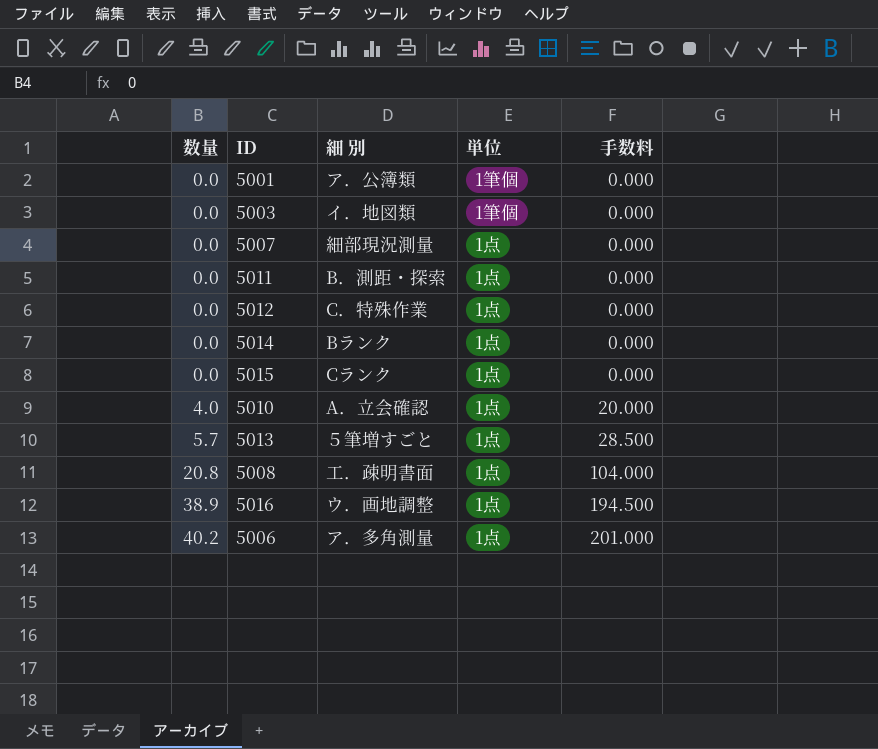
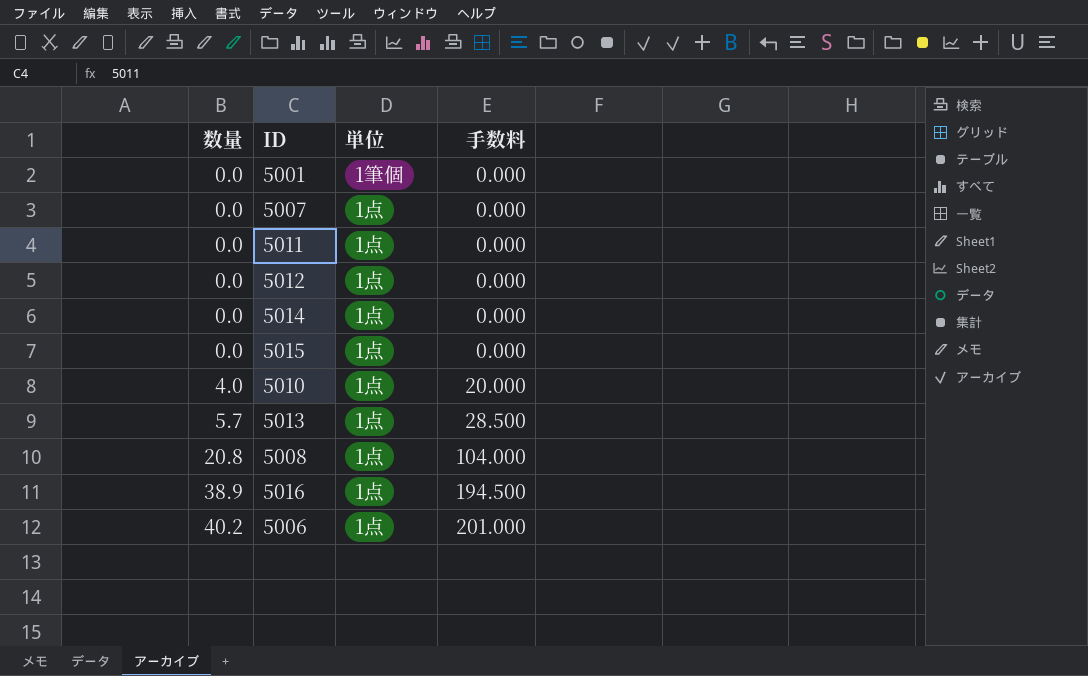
column 細 別 | position: 3 -> none
row 5003: 0.0 | イ．地図類 | 1筆個 | 0.000 -> none

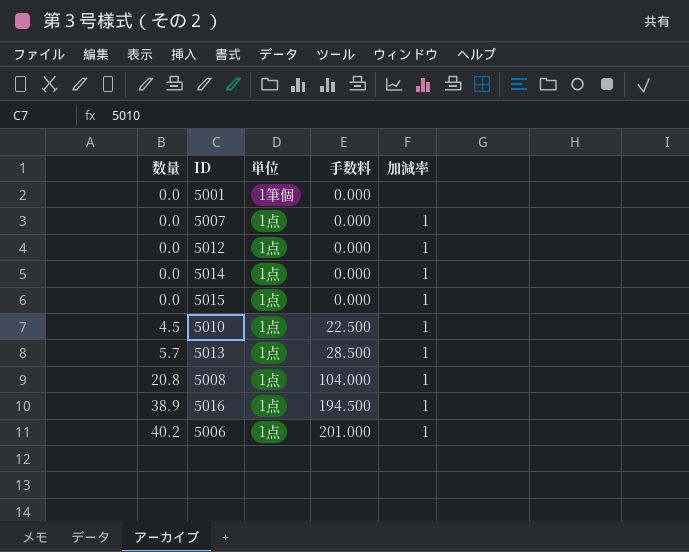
column 加減率 | position: none -> 5
row 5011: 0.0 | 1点 | 0.000 -> none
5010 | 数量: 4.0 -> 4.5
5010 | 手数料: 20.000 -> 22.500

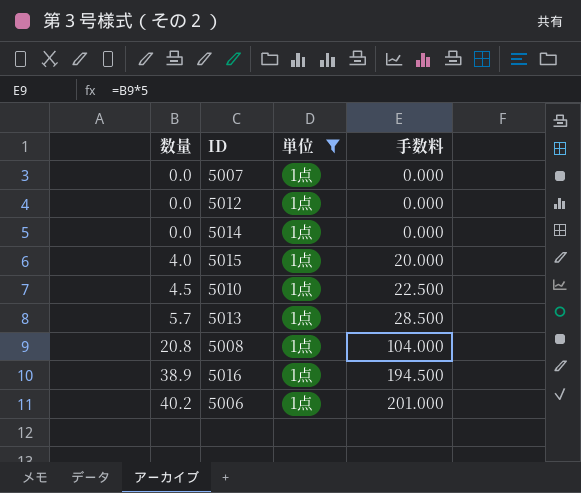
filter: none -> 単位 = 1点
column 加減率 | position: 5 -> none
5015 | 数量: 0.0 -> 4.0
5015 | 手数料: 0.000 -> 20.000

